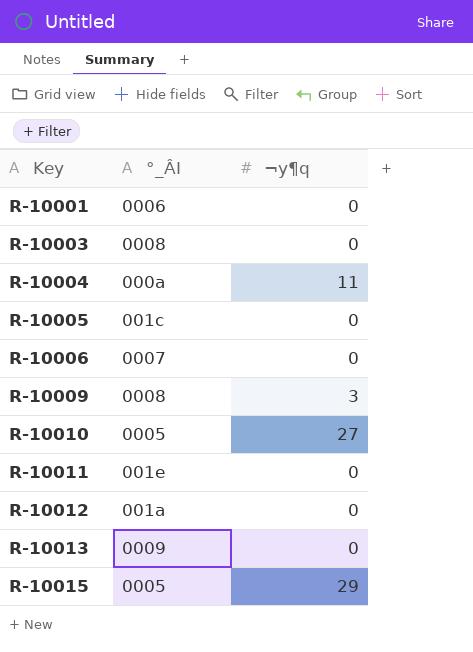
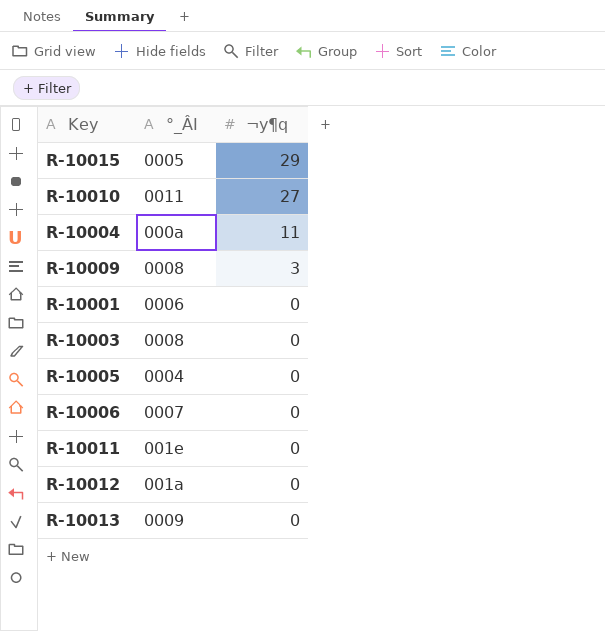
row order: Key ascending -> ¬y¶q descending
R-10010 | °_ÂI: 0005 -> 0011
R-10005 | °_ÂI: 001c -> 0004

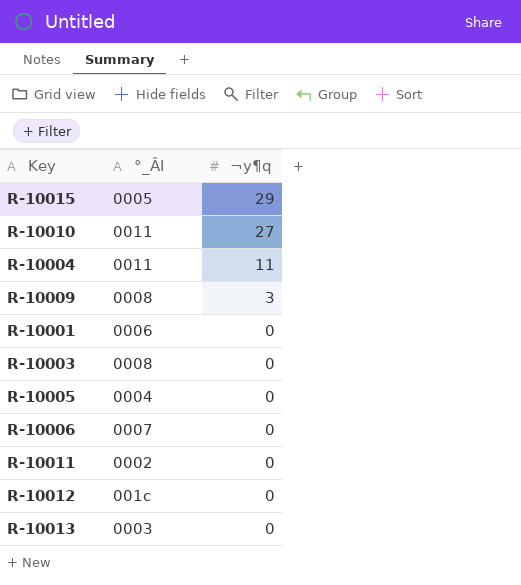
R-10004 | °_ÂI: 000a -> 0011
R-10011 | °_ÂI: 001e -> 0002
R-10012 | °_ÂI: 001a -> 001c
R-10013 | °_ÂI: 0009 -> 0003

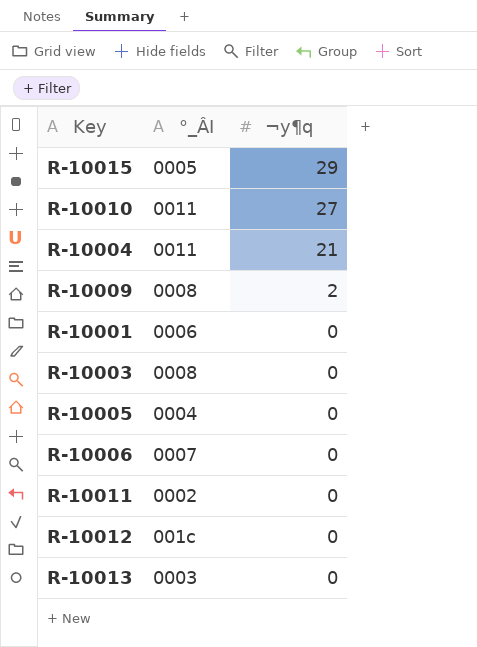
R-10004 | ¬y¶q: 11 -> 21
R-10009 | ¬y¶q: 3 -> 2

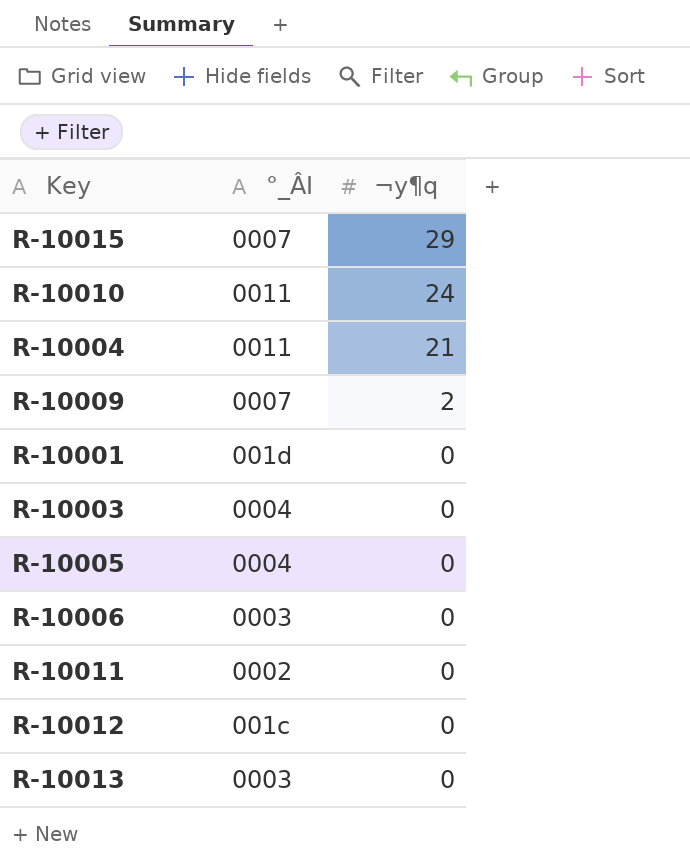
R-10015 | °_ÂI: 0005 -> 0007
R-10010 | ¬y¶q: 27 -> 24
R-10009 | °_ÂI: 0008 -> 0007
R-10001 | °_ÂI: 0006 -> 001d
R-10003 | °_ÂI: 0008 -> 0004
R-10006 | °_ÂI: 0007 -> 0003

